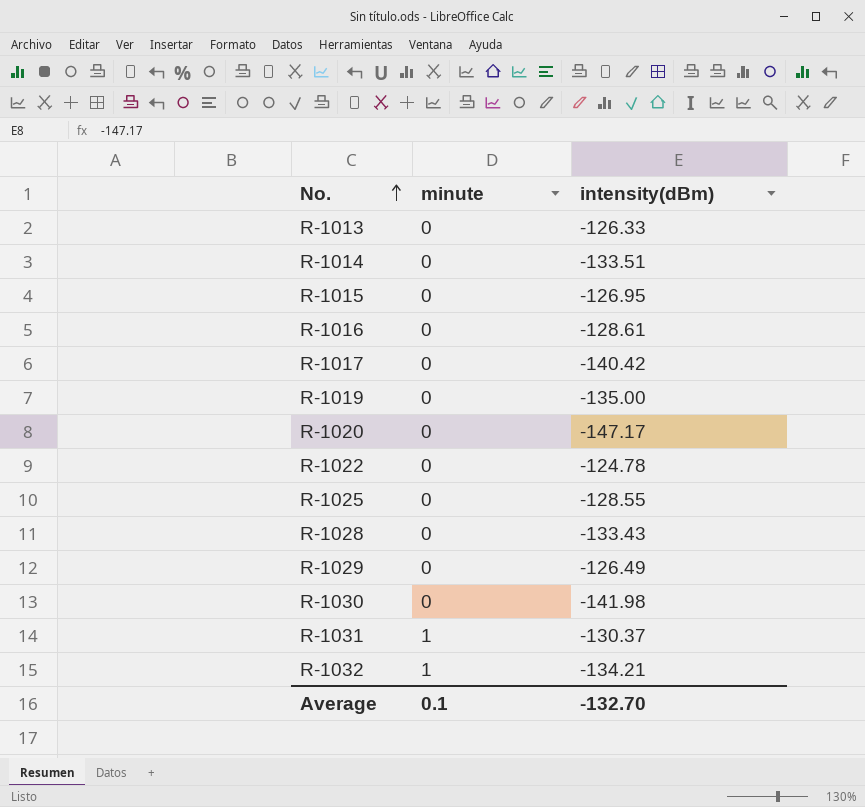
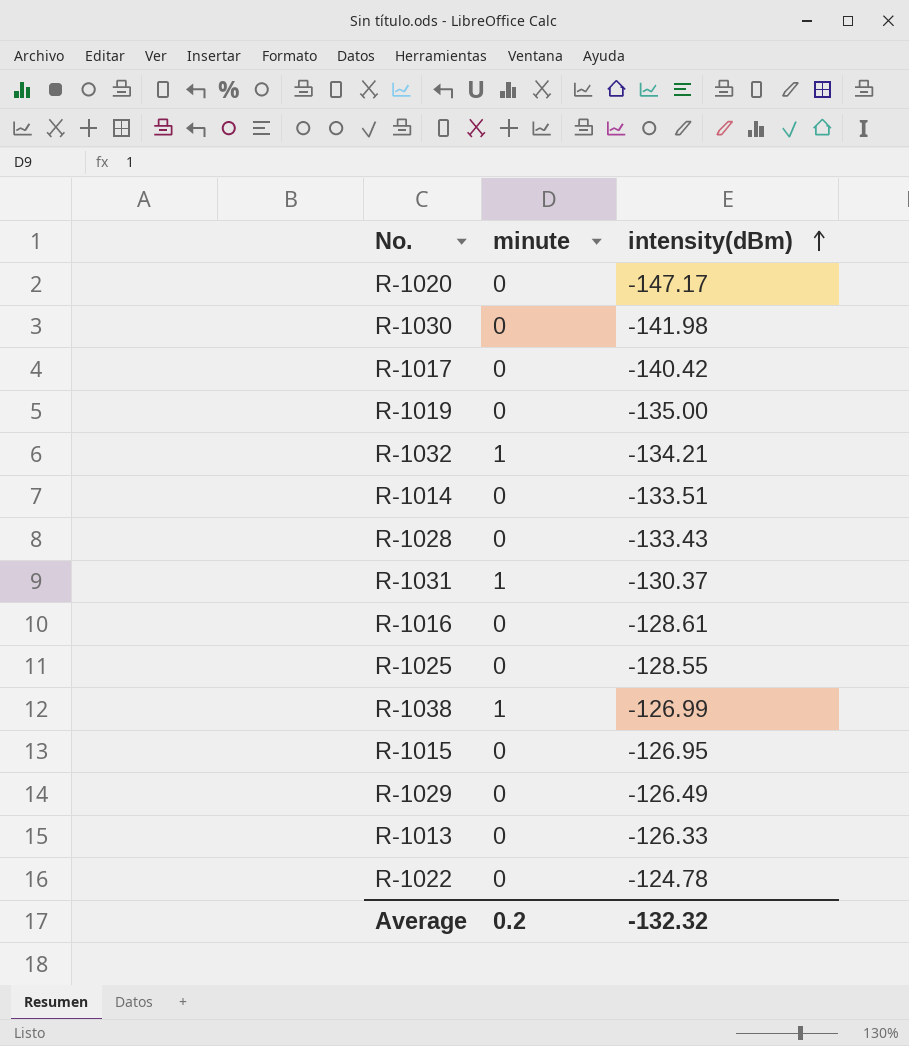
row order: No. ascending -> intensity(dBm) ascending
row R-1038: none -> 1 | -126.99
Average | minute: 0.1 -> 0.2
Average | intensity(dBm): -132.70 -> -132.32

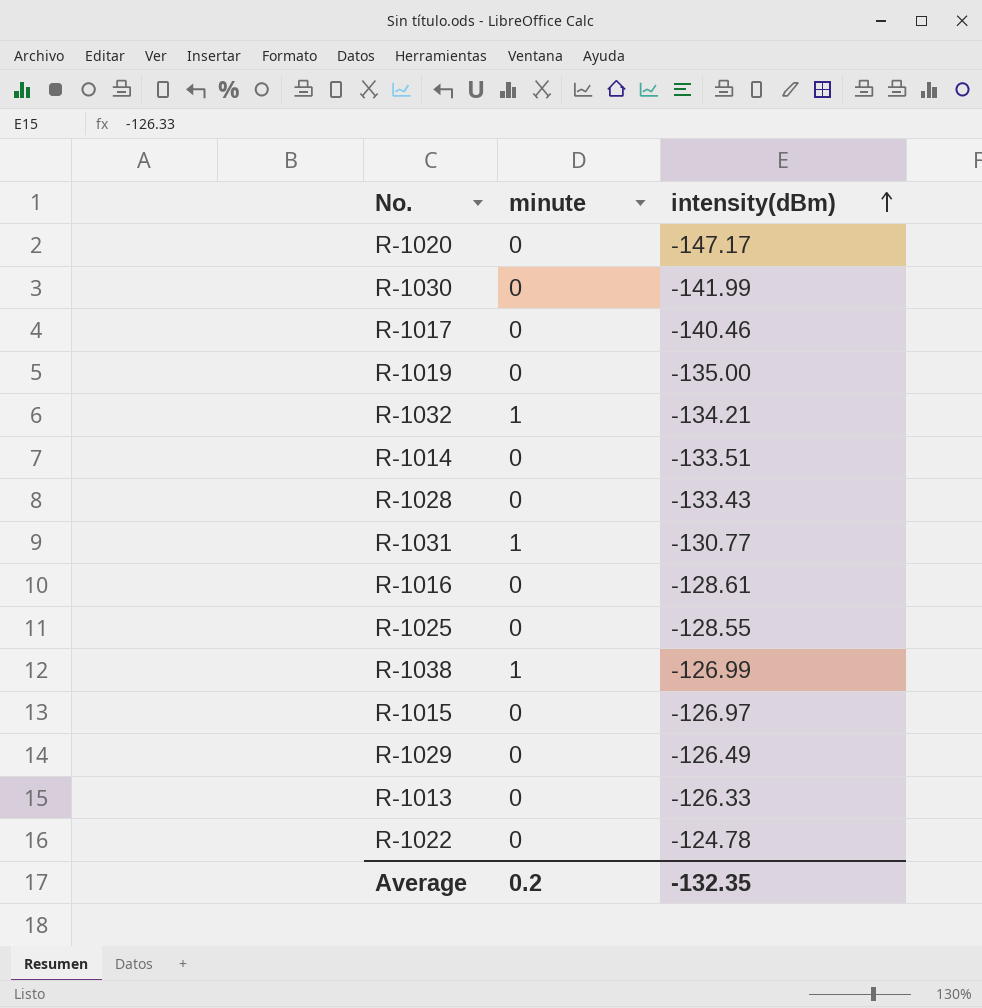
R-1030 | intensity(dBm): -141.98 -> -141.99
R-1017 | intensity(dBm): -140.42 -> -140.46
R-1031 | intensity(dBm): -130.37 -> -130.77
R-1015 | intensity(dBm): -126.95 -> -126.97
Average | intensity(dBm): -132.32 -> -132.35

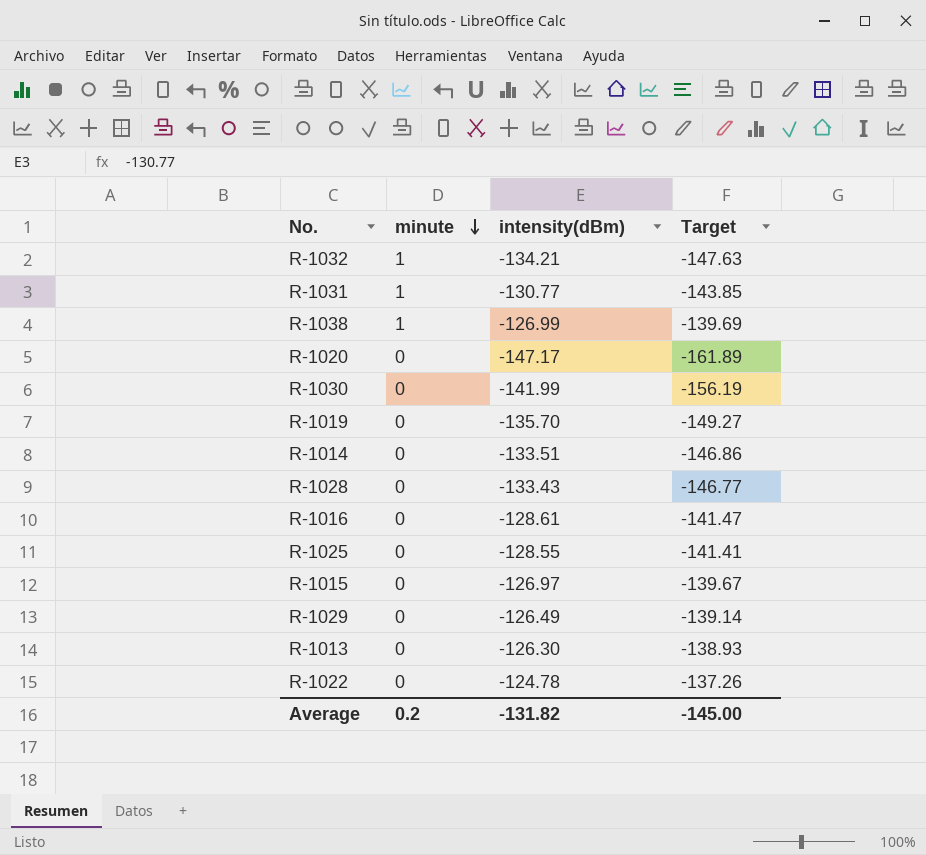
row order: intensity(dBm) ascending -> minute descending
column Target | formula: none -> [intensity(dBm)] * 1.1
row R-1017: 0 | -140.46 -> none
R-1019 | intensity(dBm): -135.00 -> -135.70
R-1013 | intensity(dBm): -126.33 -> -126.30
Average | intensity(dBm): -132.35 -> -131.82

